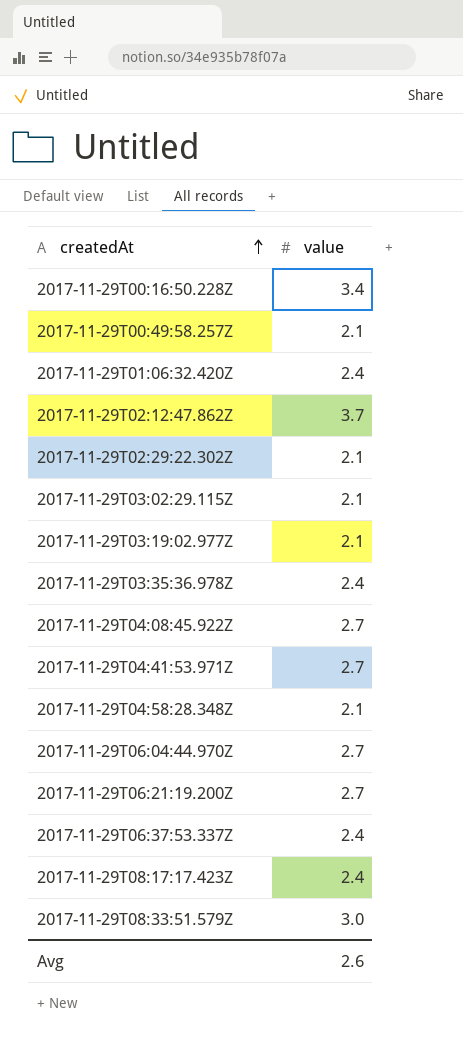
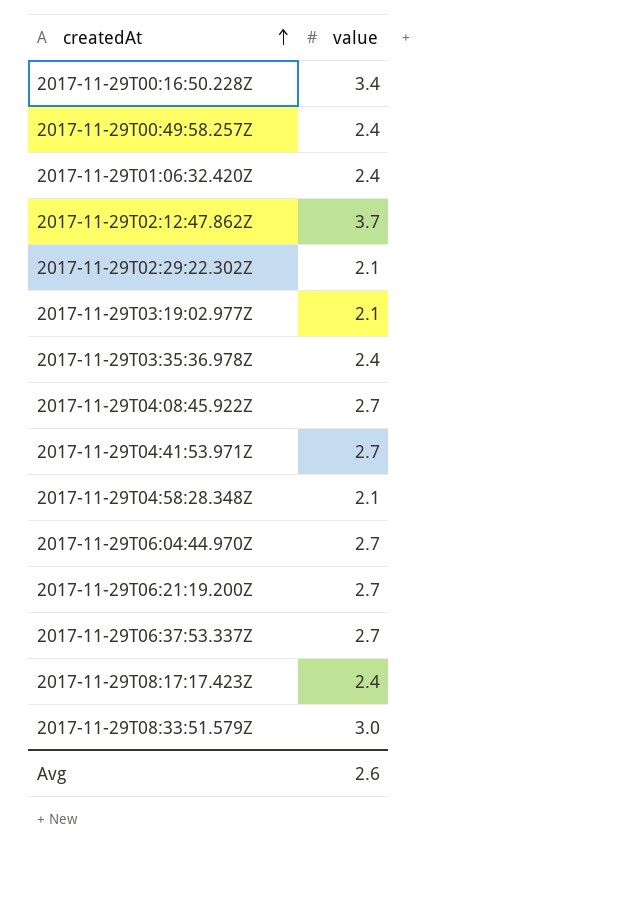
row 2017-11-29T03:02:29.115Z: 2.1 -> none
2017-11-29T00:49:58.257Z | value: 2.1 -> 2.4
2017-11-29T06:37:53.337Z | value: 2.4 -> 2.7

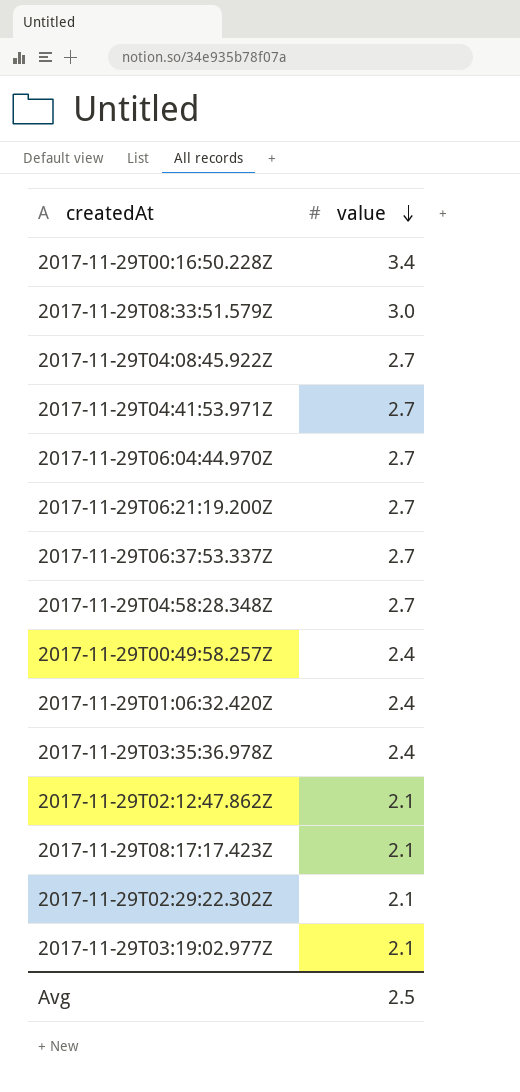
row order: createdAt ascending -> value descending
2017-11-29T04:58:28.348Z | value: 2.1 -> 2.7
2017-11-29T02:12:47.862Z | value: 3.7 -> 2.1
2017-11-29T08:17:17.423Z | value: 2.4 -> 2.1
Avg | value: 2.6 -> 2.5

